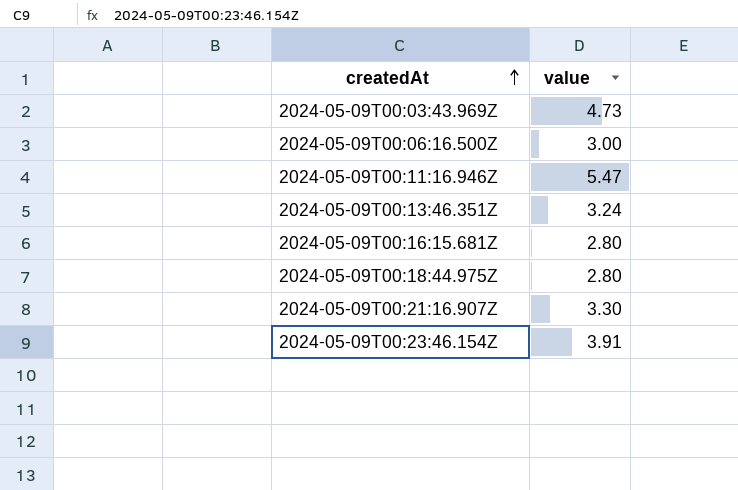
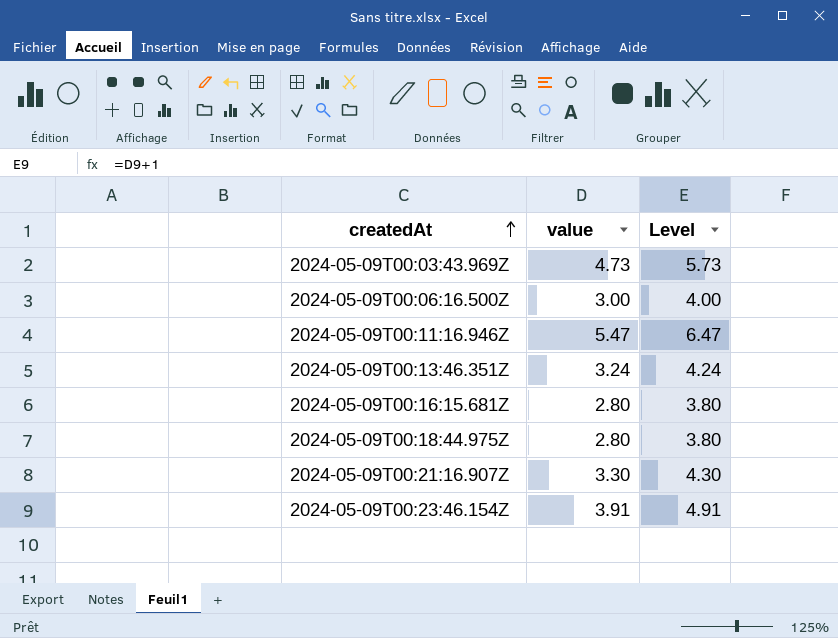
column Level | formula: none -> [value] + 1

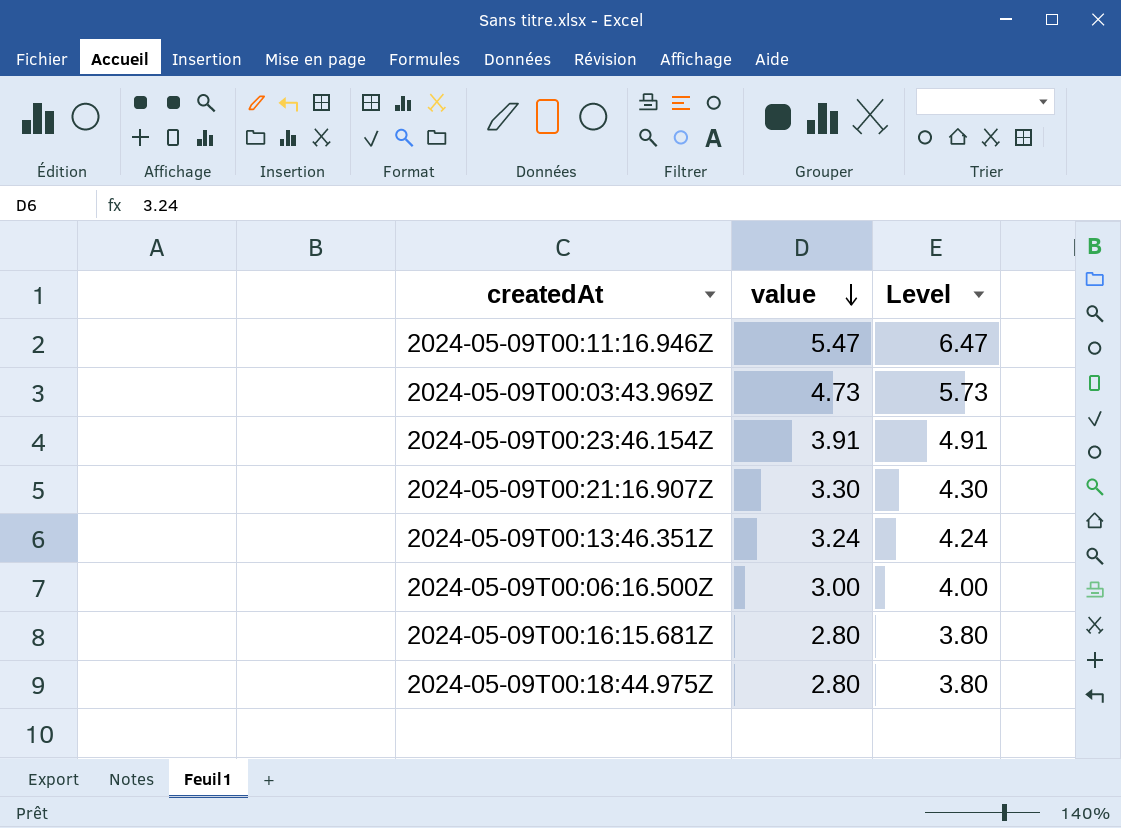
row order: createdAt ascending -> value descending

